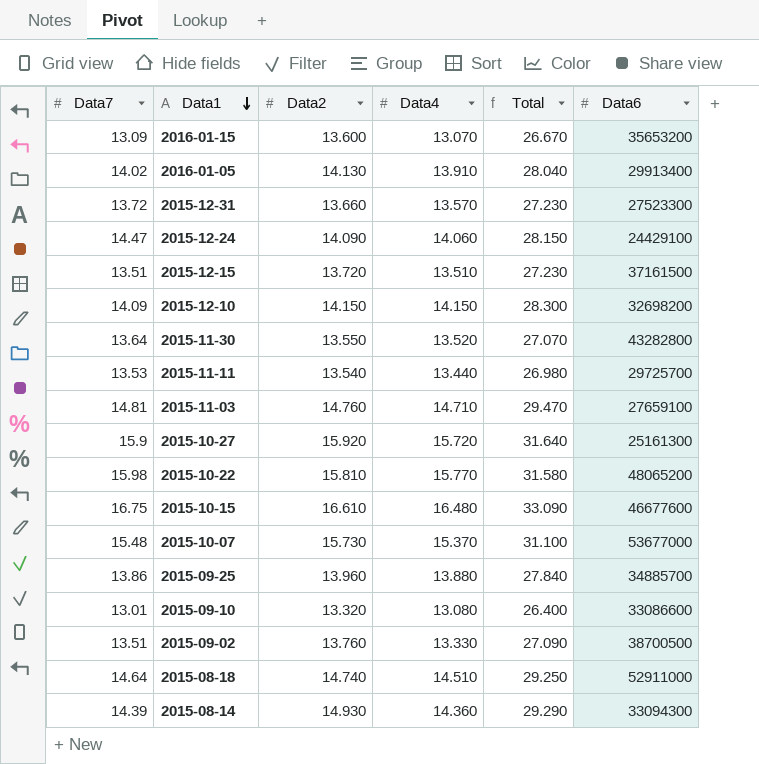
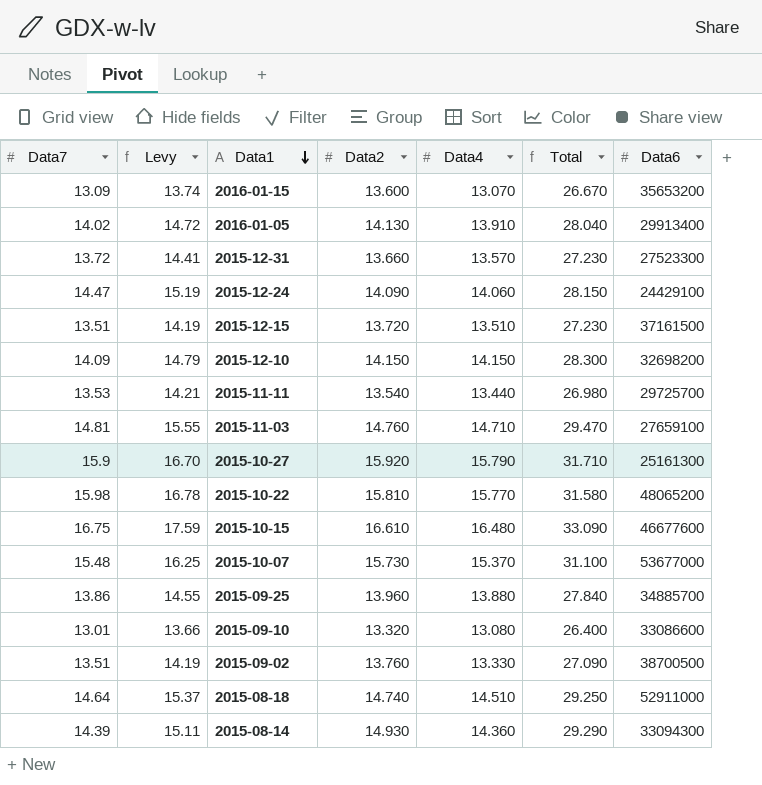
column Levy | formula: none -> [Data7] * 1.05
row 2015-11-30: 13.64 | 13.550 | 13.520 | 27.070 | 43282800 -> none
2015-10-27 | Data4: 15.720 -> 15.790
2015-10-27 | Total: 31.640 -> 31.710

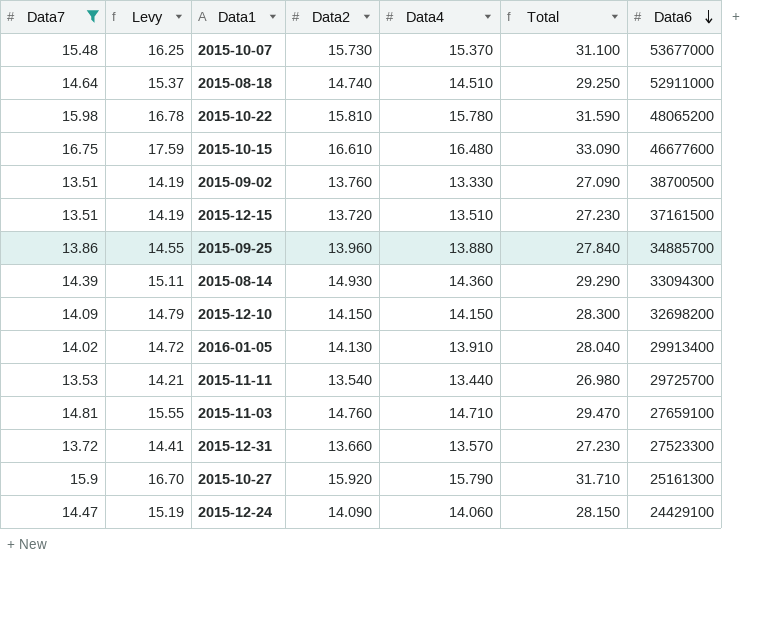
filter: none -> Data7 >= 13.51
row order: Data1 descending -> Data6 descending
2015-10-22 | Data4: 15.770 -> 15.780
2015-10-22 | Total: 31.580 -> 31.590

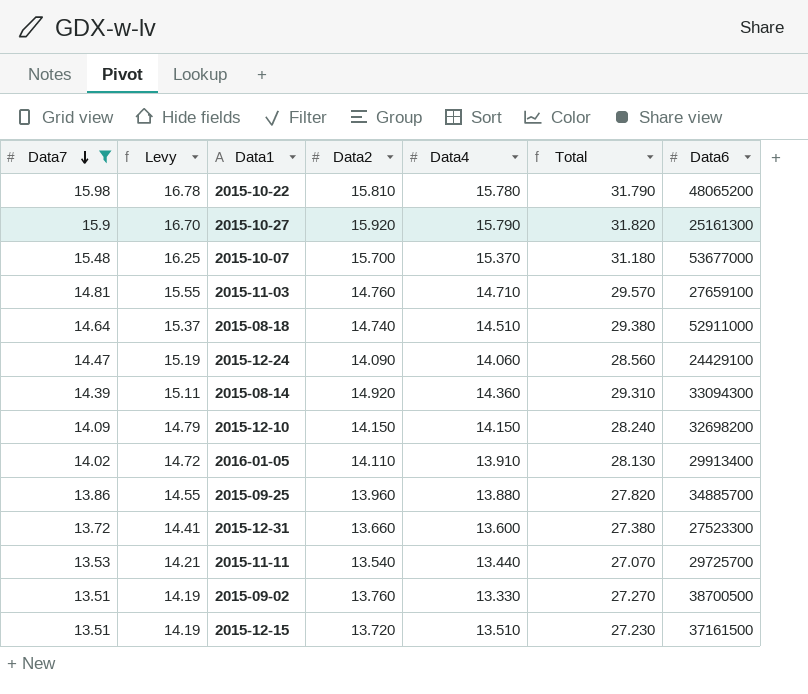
row order: Data6 descending -> Data7 descending
column Total | formula: [Data2] + [Data4] -> [Data7] + [Data2]
row 2015-10-15: 16.75 | 17.59 | 16.610 | 16.480 | 33.090 | 46677600 -> none
2015-10-07 | Data2: 15.730 -> 15.700
2015-08-14 | Data2: 14.930 -> 14.920
2016-01-05 | Data2: 14.130 -> 14.110
2015-12-31 | Data4: 13.570 -> 13.600

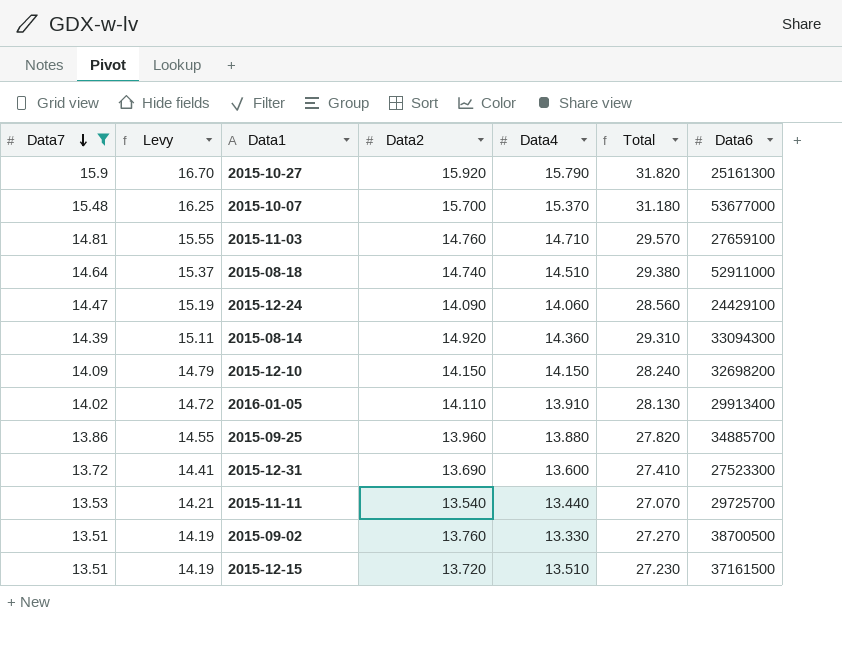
row 2015-10-22: 15.98 | 16.78 | 15.810 | 15.780 | 31.790 | 48065200 -> none
2015-12-31 | Data2: 13.660 -> 13.690
2015-12-31 | Total: 27.380 -> 27.410

